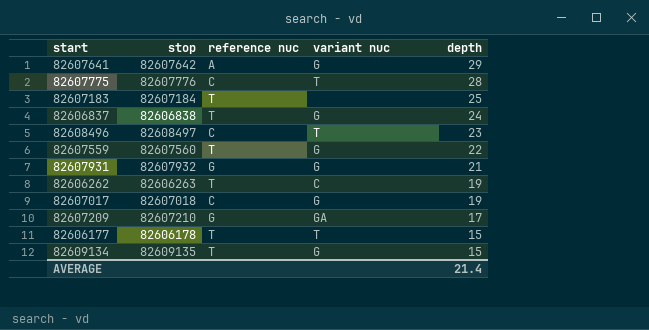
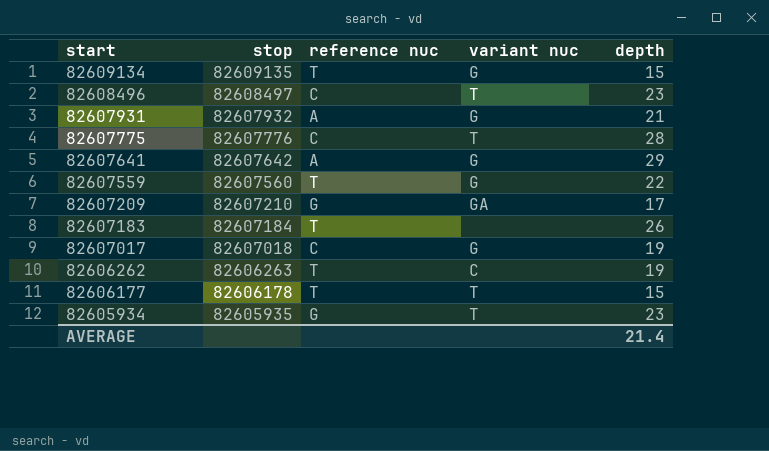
row order: depth descending -> start descending
row 82606837: 82606838 | T | G | 24 -> none
82607931 | reference nuc: G -> A
82607183 | depth: 25 -> 26
row 82605934: none -> 82605935 | G | T | 23

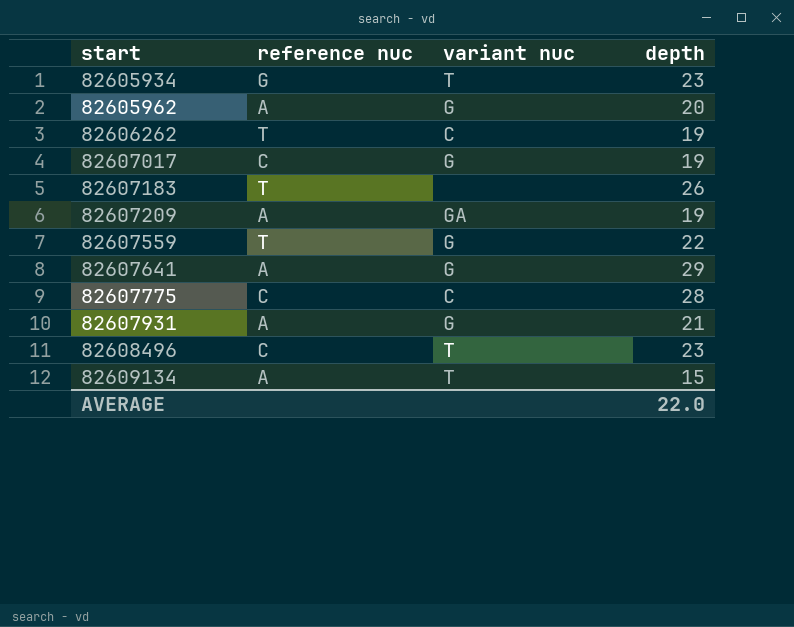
row order: start descending -> start ascending
column stop | position: 2 -> none
row 82606177: 82606178 | T | T | 15 -> none
row 82605962: none -> A | G | 20
82607209 | reference nuc: G -> A
82607209 | depth: 17 -> 19
82607775 | variant nuc: T -> C
82609134 | reference nuc: T -> A
82609134 | variant nuc: G -> T
AVERAGE | depth: 21.4 -> 22.0

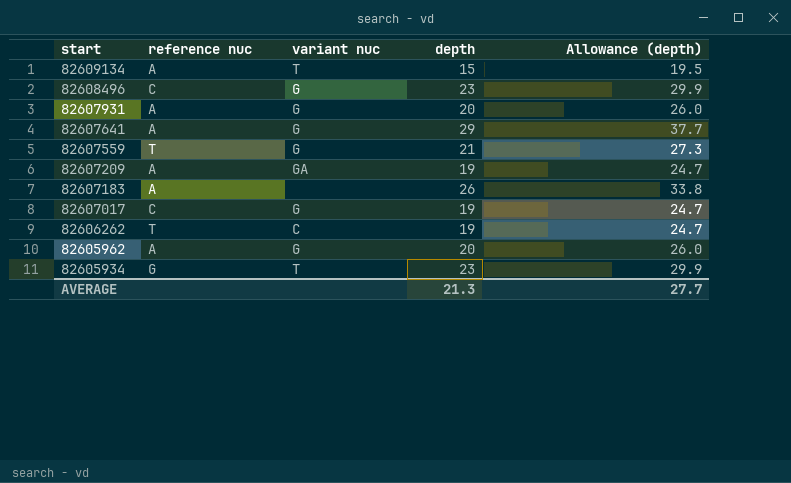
row order: start ascending -> start descending
column Allowance (depth) | formula: none -> [depth] * 1.3
row 82607775: C | C | 28 -> none
82608496 | variant nuc: T -> G
82607931 | depth: 21 -> 20
82607559 | depth: 22 -> 21
82607183 | reference nuc: T -> A
AVERAGE | depth: 22.0 -> 21.3

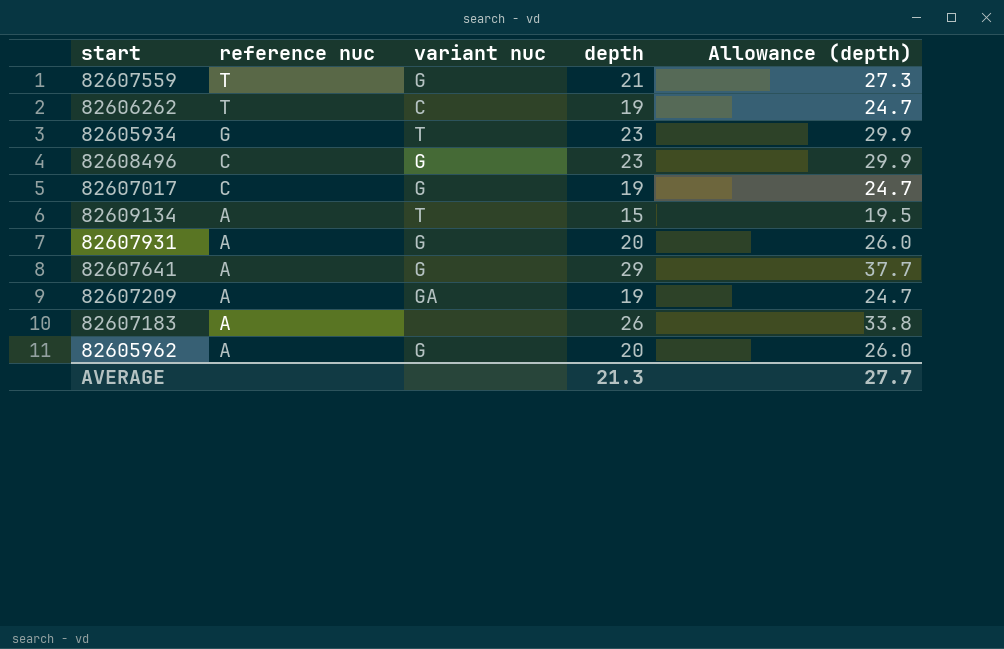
row order: start descending -> reference nuc descending

